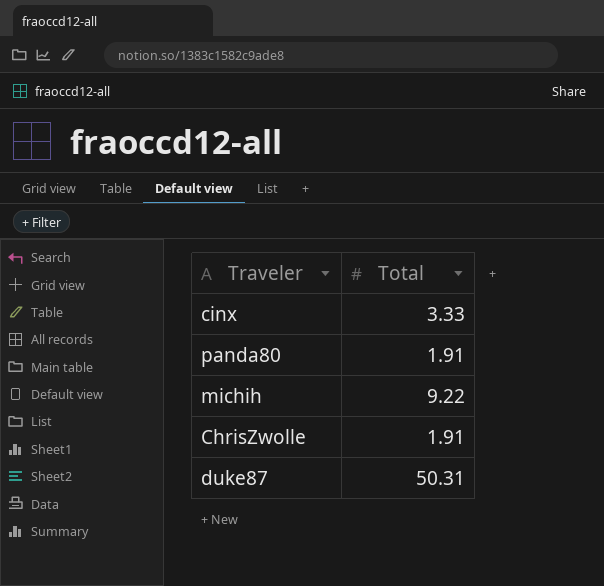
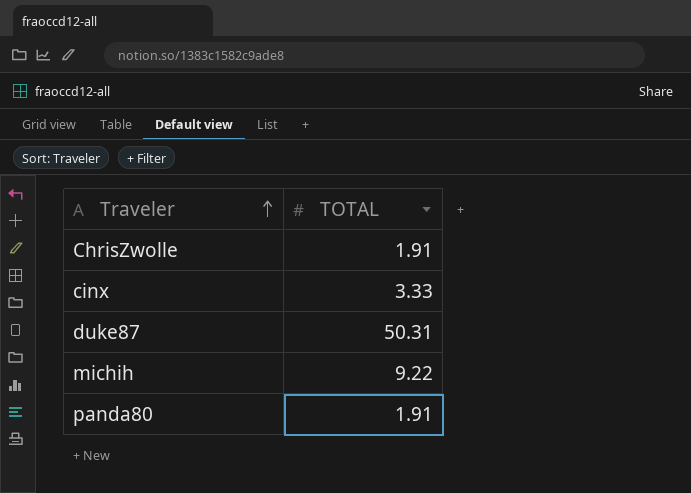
row order: none -> Traveler ascending
column name: Total -> TOTAL

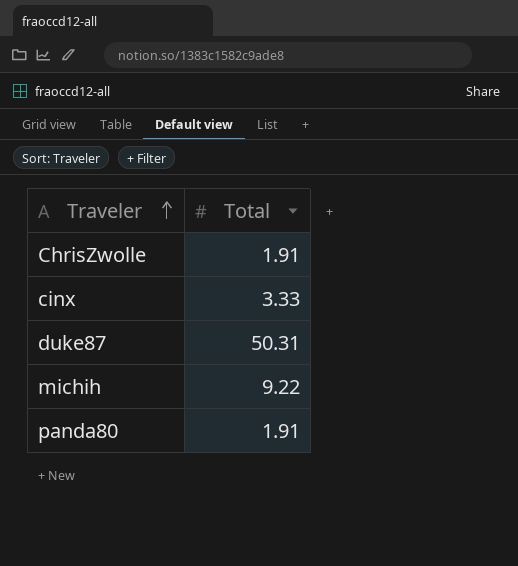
column name: TOTAL -> Total

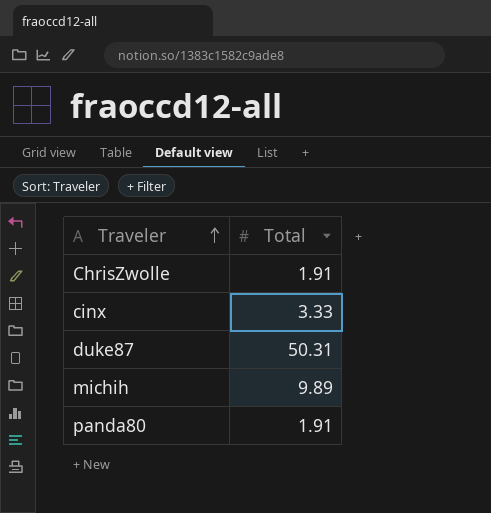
michih | Total: 9.22 -> 9.89

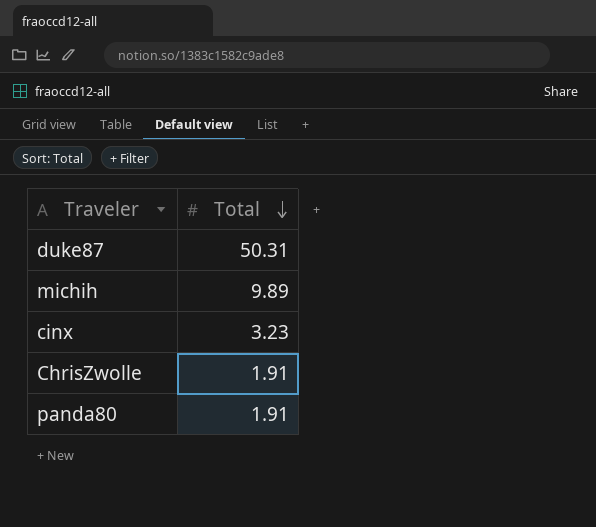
row order: Traveler ascending -> Total descending
cinx | Total: 3.33 -> 3.23

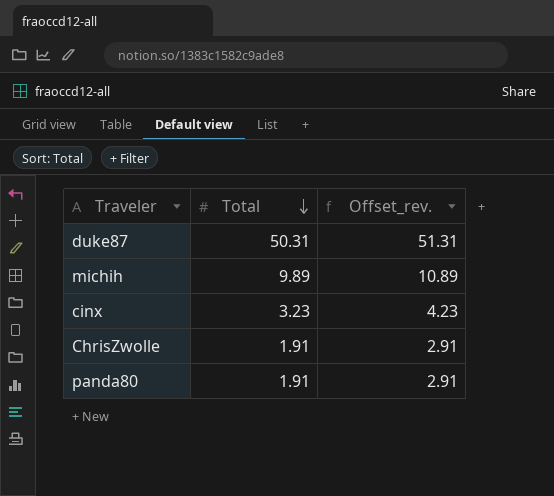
column Offset_rev. | formula: none -> [Total] + 1

